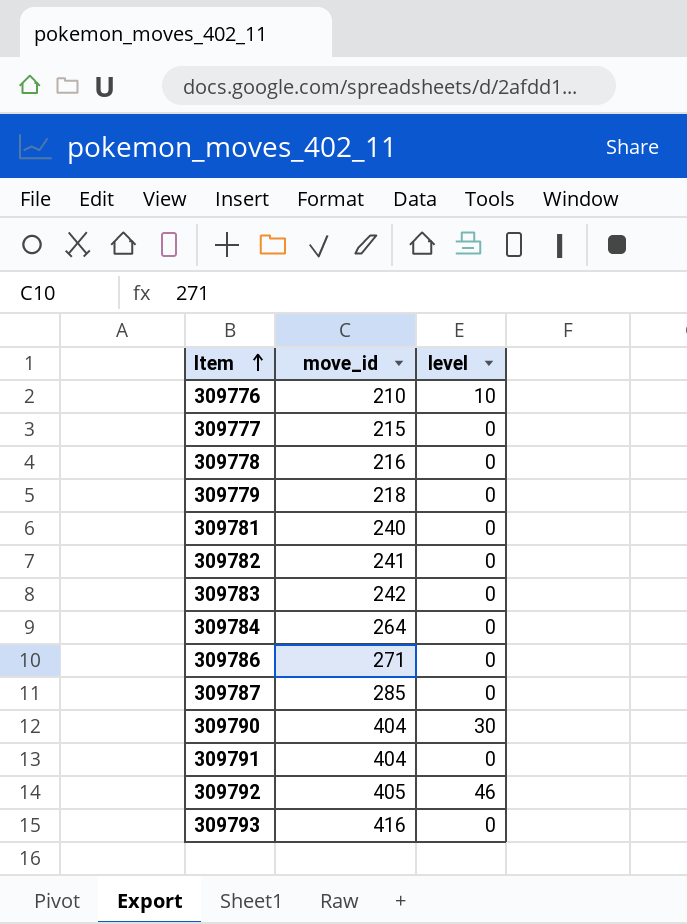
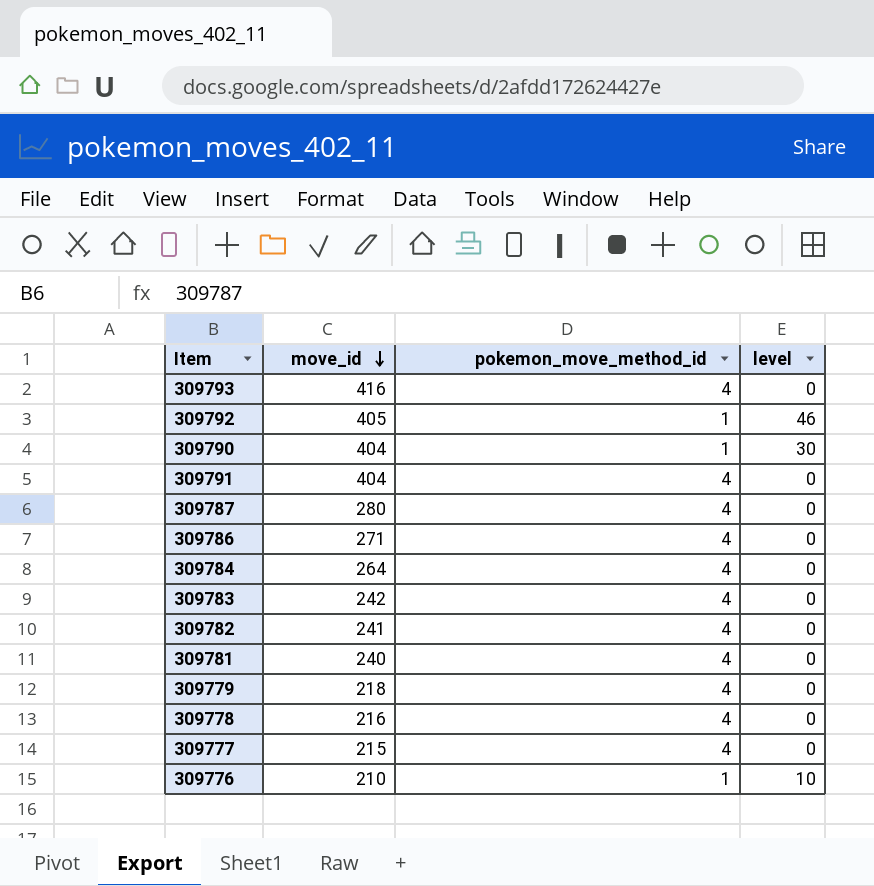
row order: Item ascending -> move_id descending
column pokemon_move_method_id | position: none -> 3
309787 | move_id: 285 -> 280

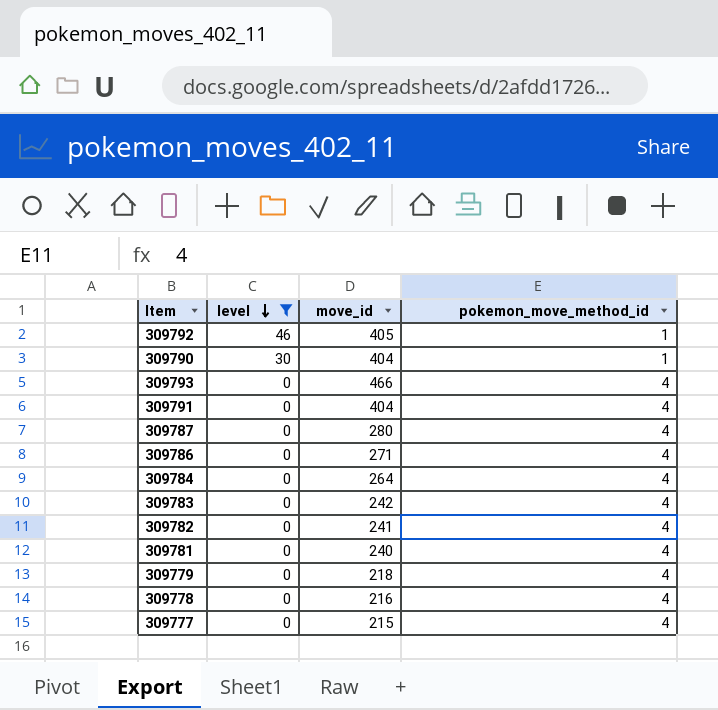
filter: none -> level != 10
row order: move_id descending -> level descending
column level | position: 4 -> 2
309793 | move_id: 416 -> 466

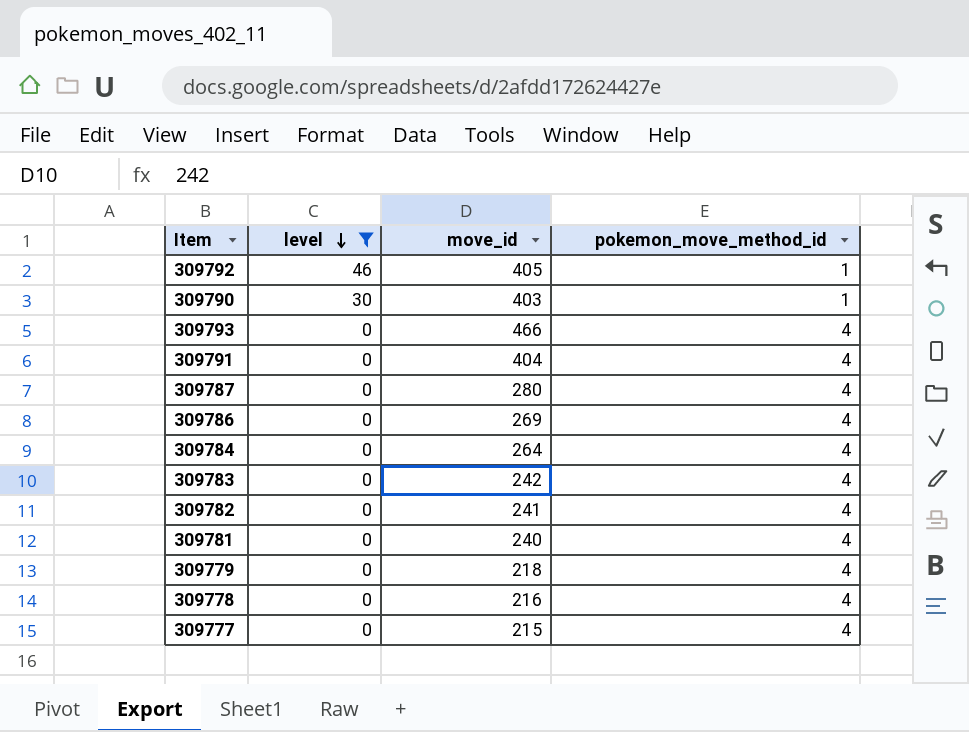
309790 | move_id: 404 -> 403
309786 | move_id: 271 -> 269

